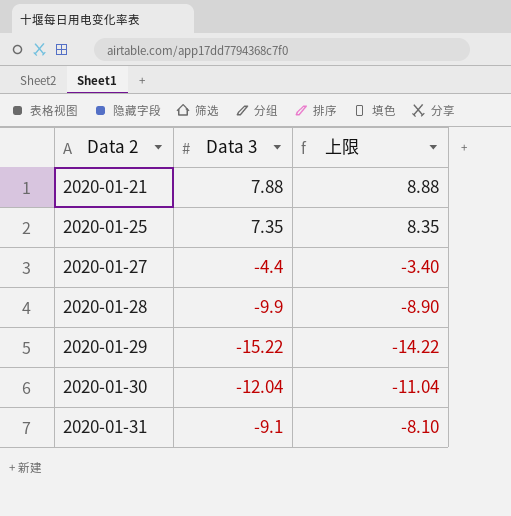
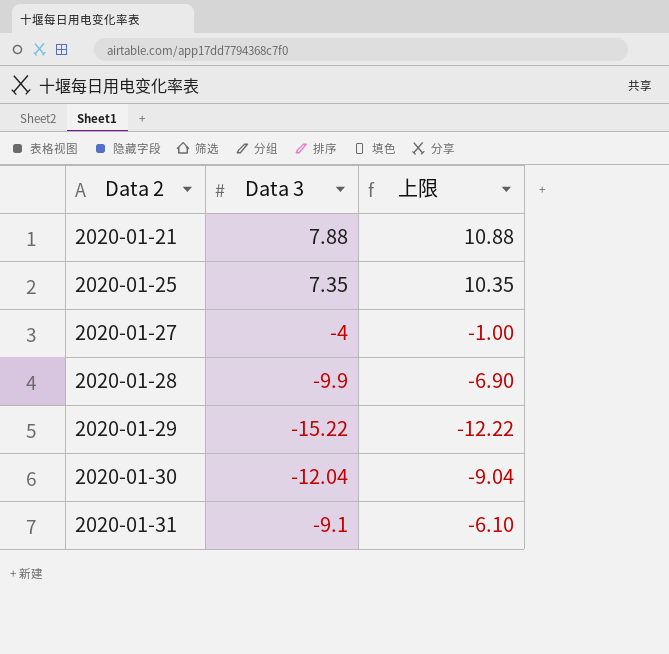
column 上限 | formula: [Data 3] + 1 -> [Data 3] + 3
2020-01-27 | Data 3: -4.4 -> -4

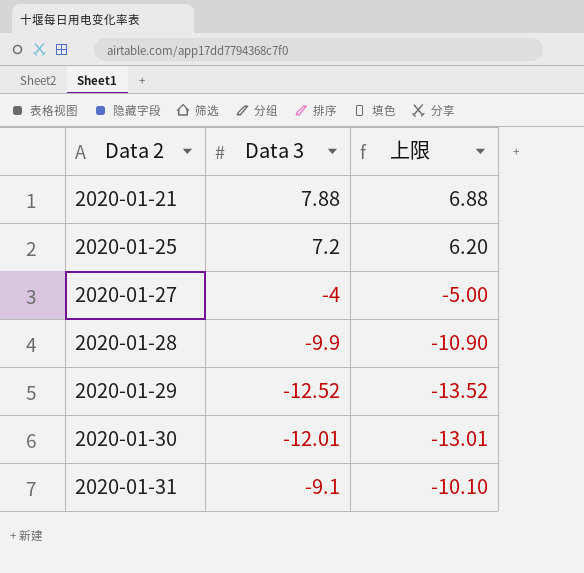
column 上限 | formula: [Data 3] + 3 -> [Data 3] - 1
2020-01-25 | Data 3: 7.35 -> 7.2
2020-01-29 | Data 3: -15.22 -> -12.52
2020-01-30 | Data 3: -12.04 -> -12.01

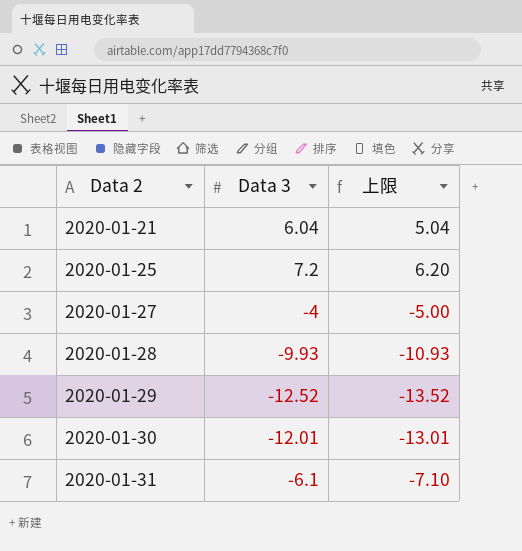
2020-01-21 | Data 3: 7.88 -> 6.04
2020-01-21 | 上限: 6.88 -> 5.04
2020-01-28 | Data 3: -9.9 -> -9.93
2020-01-28 | 上限: -10.90 -> -10.93
2020-01-31 | Data 3: -9.1 -> -6.1
2020-01-31 | 上限: -10.10 -> -7.10

